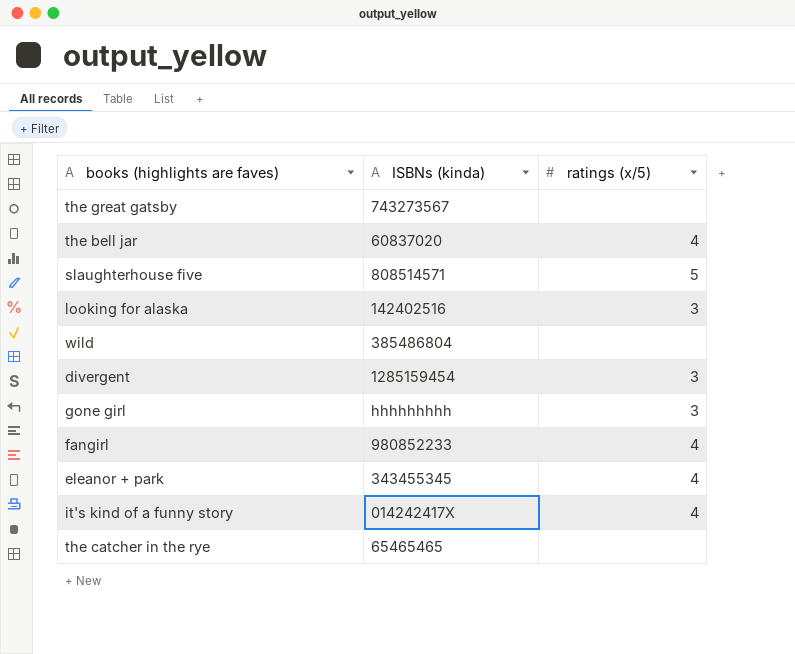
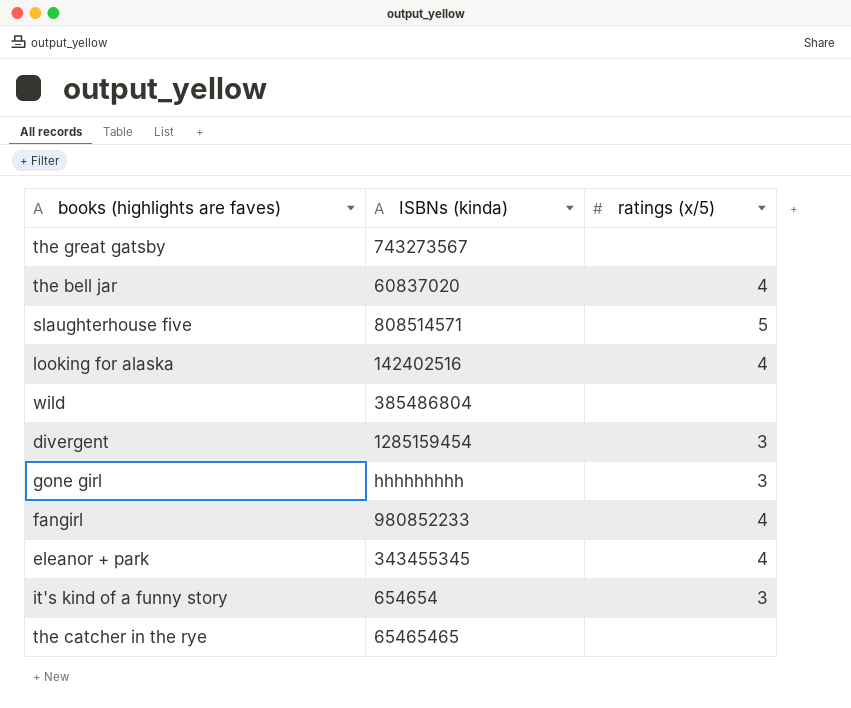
looking for alaska | ratings (x/5): 3 -> 4
it's kind of a funny story | ISBNs (kinda): 014242417X -> 654654
it's kind of a funny story | ratings (x/5): 4 -> 3

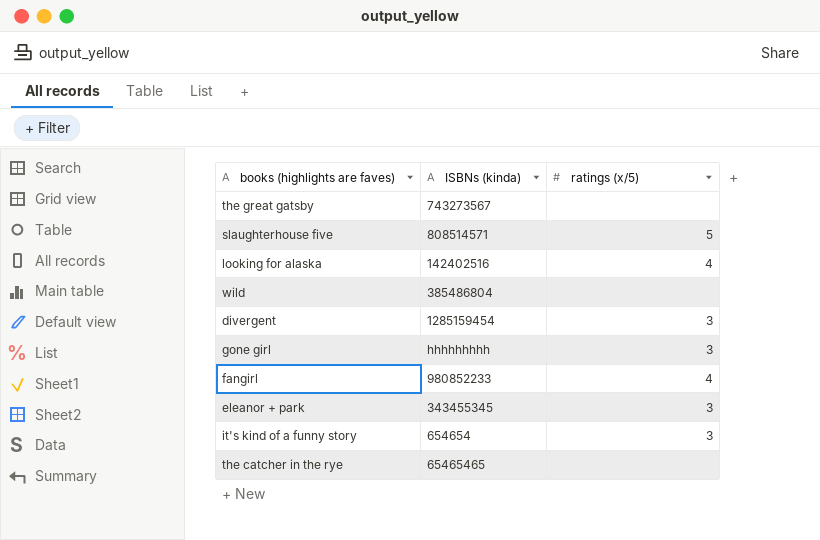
row the bell jar: 60837020 | 4 -> none
eleanor + park | ratings (x/5): 4 -> 3

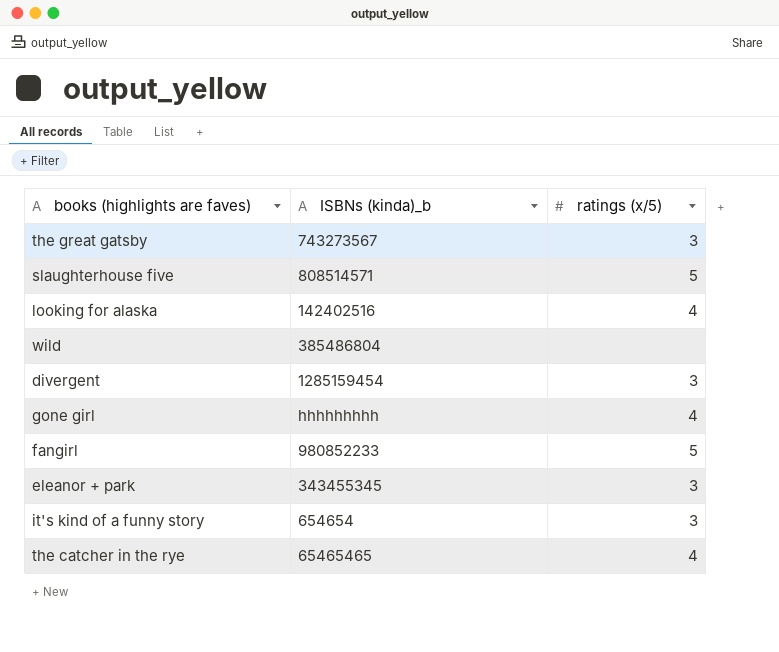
column name: ISBNs (kinda) -> ISBNs (kinda)_b
the great gatsby | ratings (x/5): none -> 3
gone girl | ratings (x/5): 3 -> 4
fangirl | ratings (x/5): 4 -> 5
the catcher in the rye | ratings (x/5): none -> 4

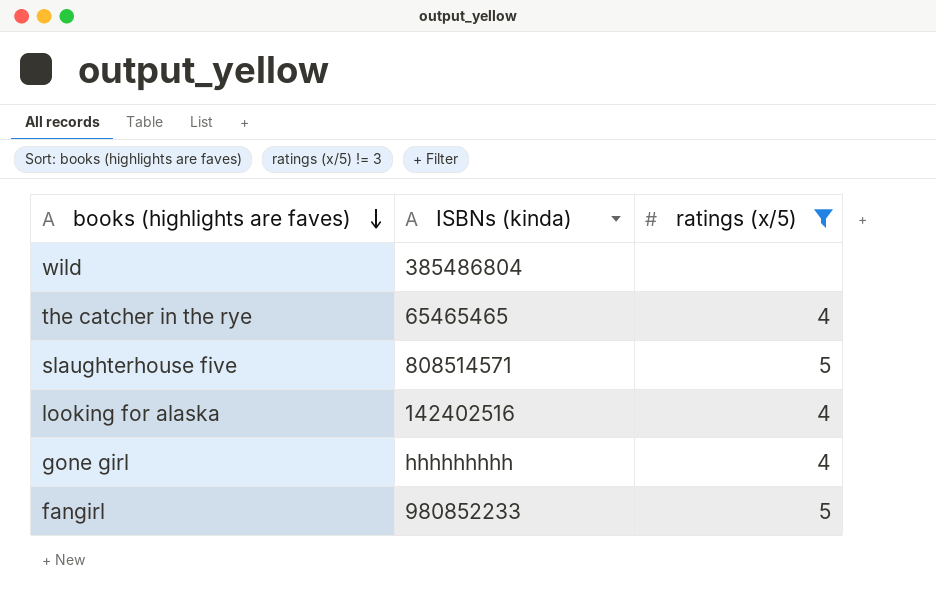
filter: none -> ratings (x/5) != 3
row order: none -> books (highlights are faves) descending
column name: ISBNs (kinda)_b -> ISBNs (kinda)

